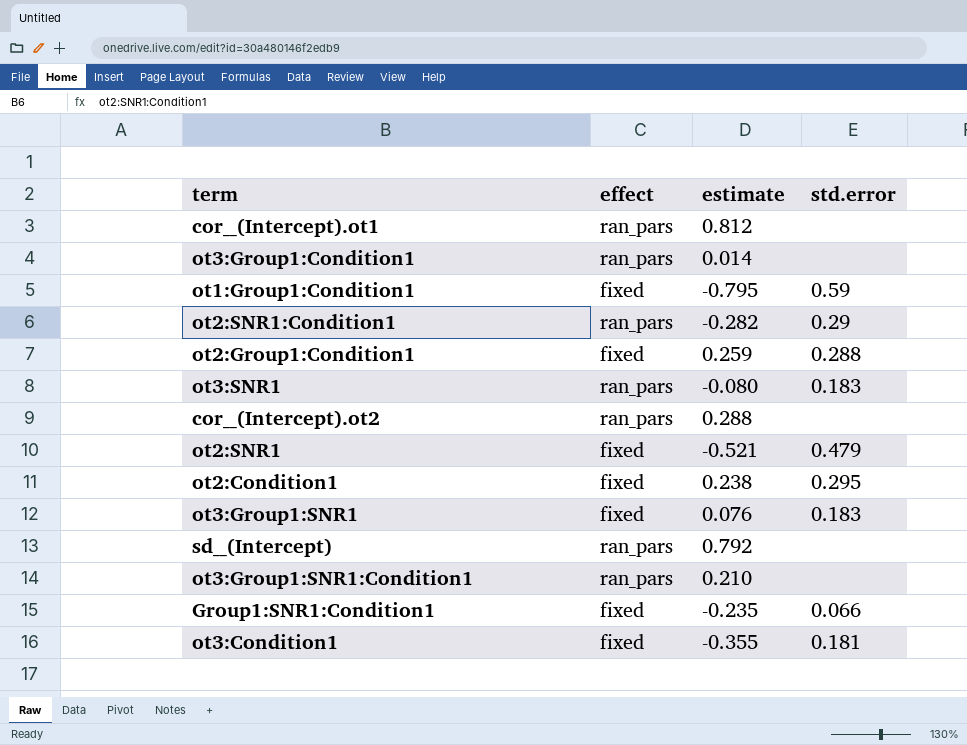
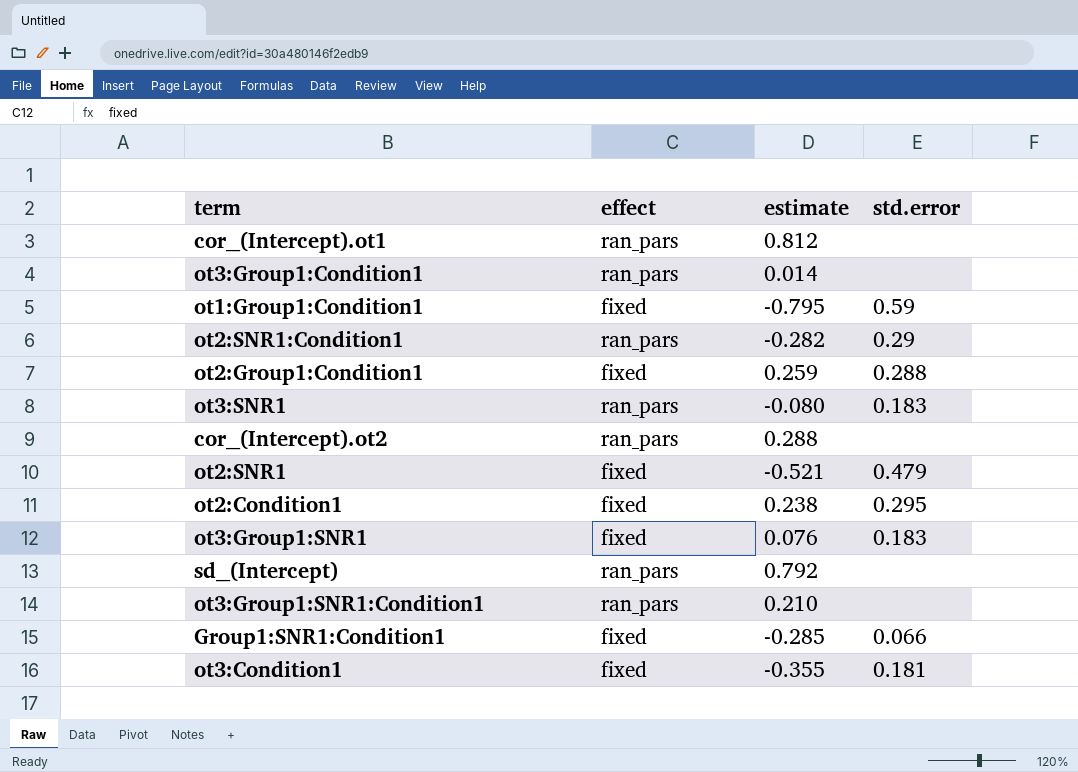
Group1:SNR1:Condition1 | estimate: -0.235 -> -0.285

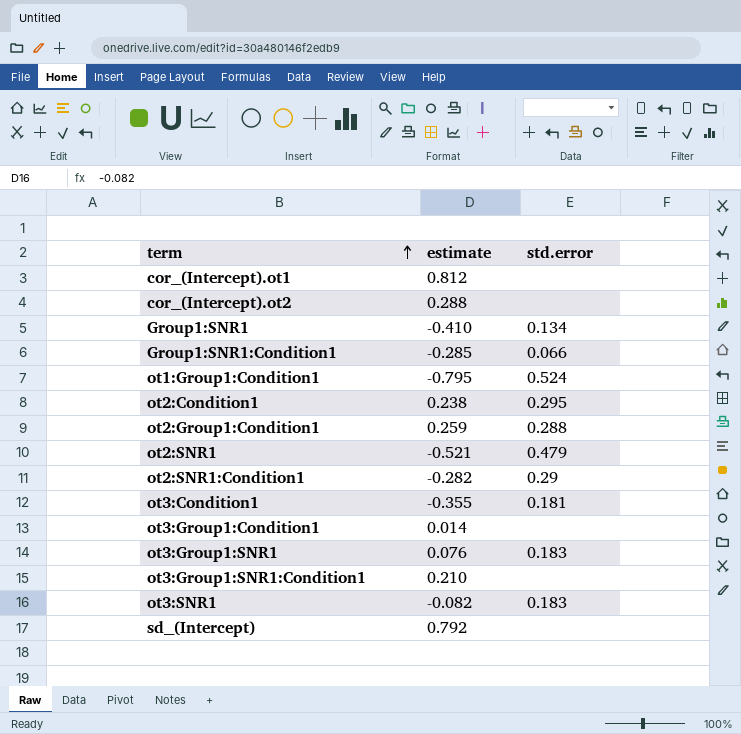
row order: none -> term ascending
column effect | position: 2 -> none
row Group1:SNR1: none -> -0.410 | 0.134
ot1:Group1:Condition1 | std.error: 0.59 -> 0.524
ot3:SNR1 | estimate: -0.080 -> -0.082

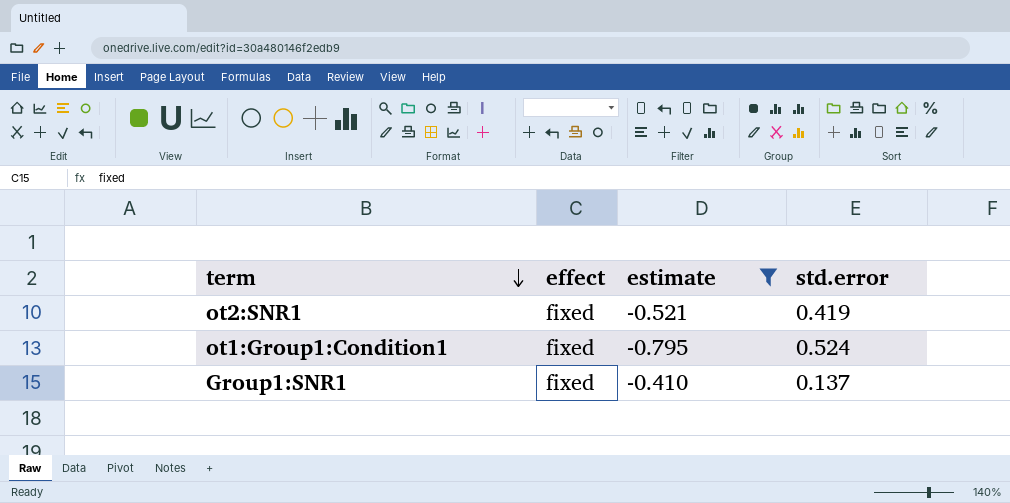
filter: none -> estimate <= -0.410
row order: term ascending -> term descending
column effect | position: none -> 2
ot2:SNR1 | std.error: 0.479 -> 0.419
Group1:SNR1 | std.error: 0.134 -> 0.137

